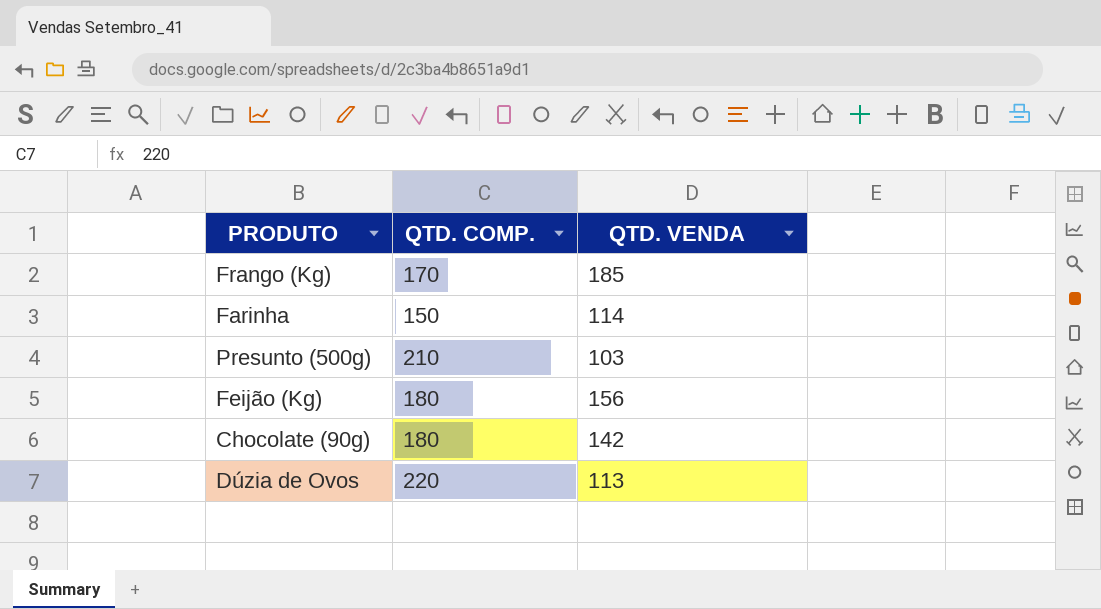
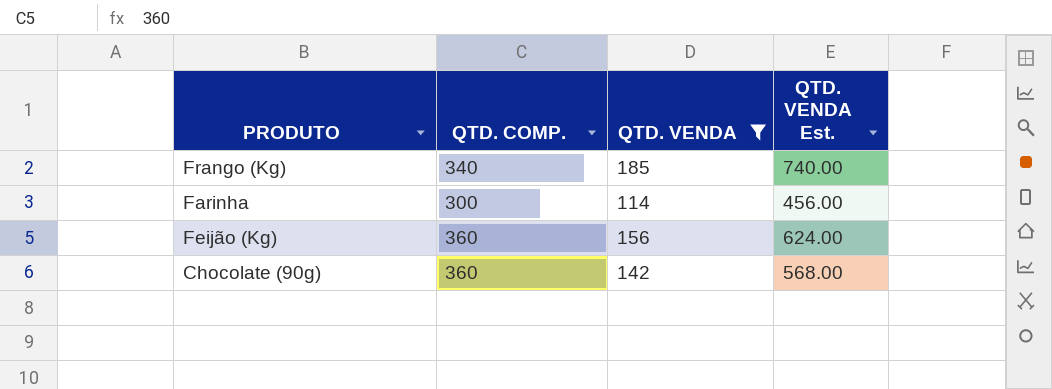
filter: none -> QTD. VENDA >= 114
column QTD. VENDA Est. | formula: none -> [QTD. VENDA] * 4
Frango (Kg) | QTD. COMP.: 170 -> 340
Farinha | QTD. COMP.: 150 -> 300
Feijão (Kg) | QTD. COMP.: 180 -> 360
Chocolate (90g) | QTD. COMP.: 180 -> 360

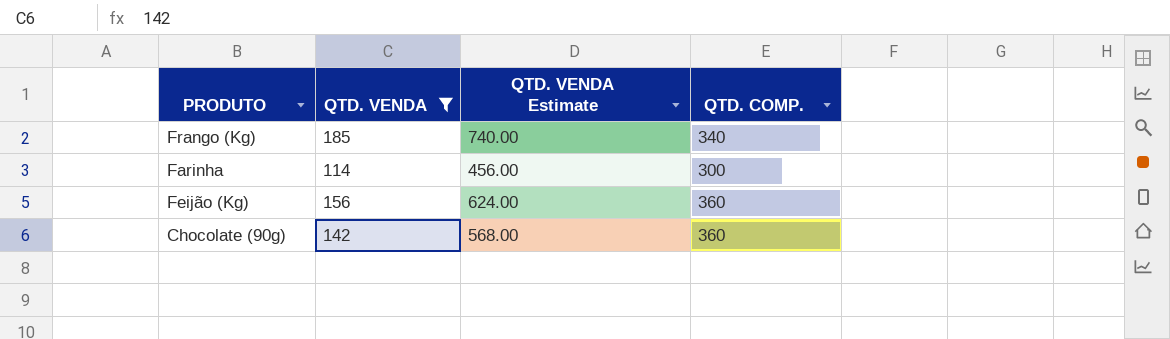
column name: QTD. VENDA Est. -> QTD. VENDA Estimate
column QTD. COMP. | position: 2 -> 4

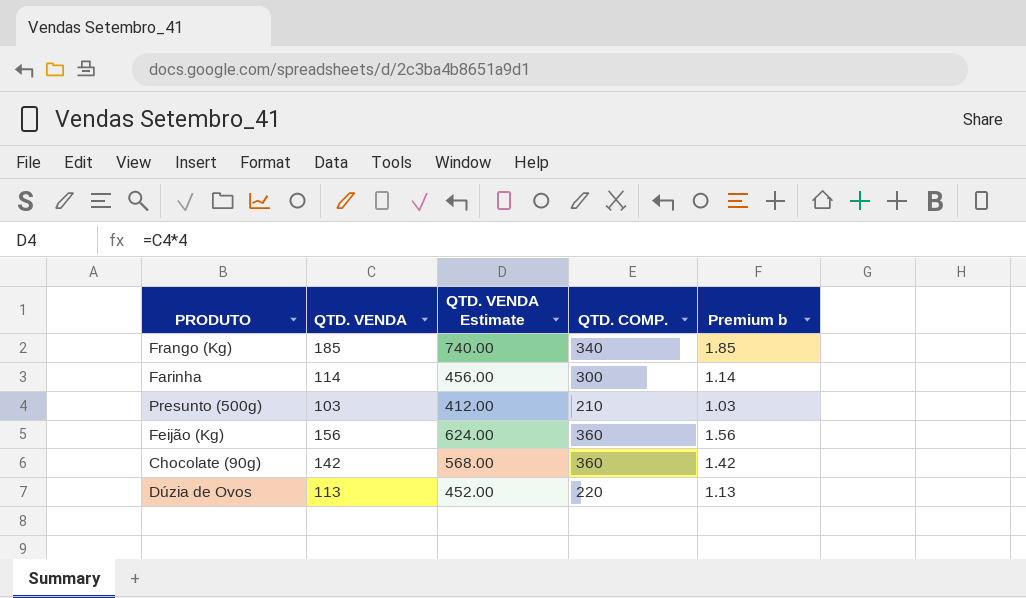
filter: QTD. VENDA >= 114 -> none
column Premium b | formula: none -> [QTD. VENDA] * 0.01

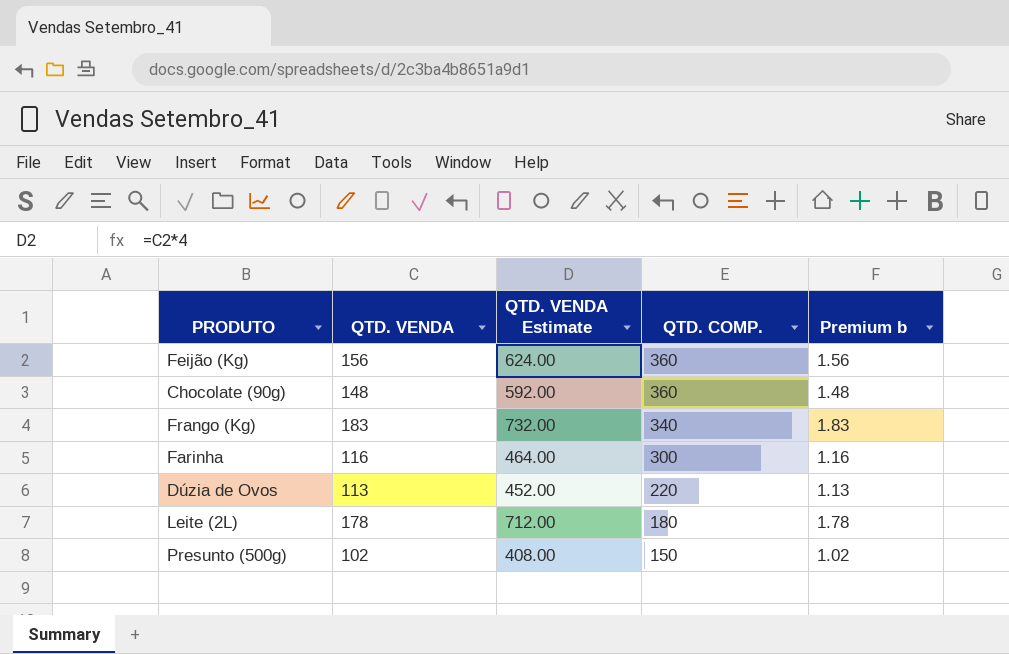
row order: none -> QTD. COMP. descending
Chocolate (90g) | QTD. VENDA: 142 -> 148
Chocolate (90g) | QTD. VENDA Estimate: 568.00 -> 592.00
Chocolate (90g) | Premium b: 1.42 -> 1.48
Frango (Kg) | QTD. VENDA: 185 -> 183
Frango (Kg) | QTD. VENDA Estimate: 740.00 -> 732.00
Frango (Kg) | Premium b: 1.85 -> 1.83
Farinha | QTD. VENDA: 114 -> 116
Farinha | QTD. VENDA Estimate: 456.00 -> 464.00
Farinha | Premium b: 1.14 -> 1.16
row Leite (2L): none -> 178 | 712.00 | 180 | 1.78
Presunto (500g) | QTD. VENDA: 103 -> 102
Presunto (500g) | QTD. VENDA Estimate: 412.00 -> 408.00
Presunto (500g) | QTD. COMP.: 210 -> 150
Presunto (500g) | Premium b: 1.03 -> 1.02

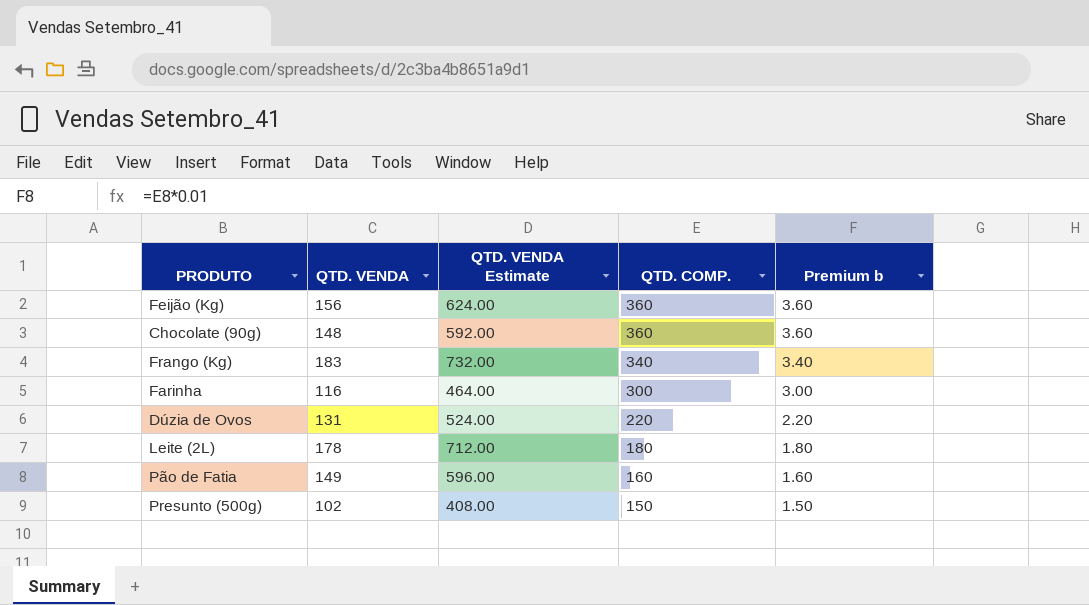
column Premium b | formula: [QTD. VENDA] * 0.01 -> [QTD. COMP.] * 0.01
Dúzia de Ovos | QTD. VENDA: 113 -> 131
Dúzia de Ovos | QTD. VENDA Estimate: 452.00 -> 524.00
row Pão de Fatia: none -> 149 | 596.00 | 160 | 1.60

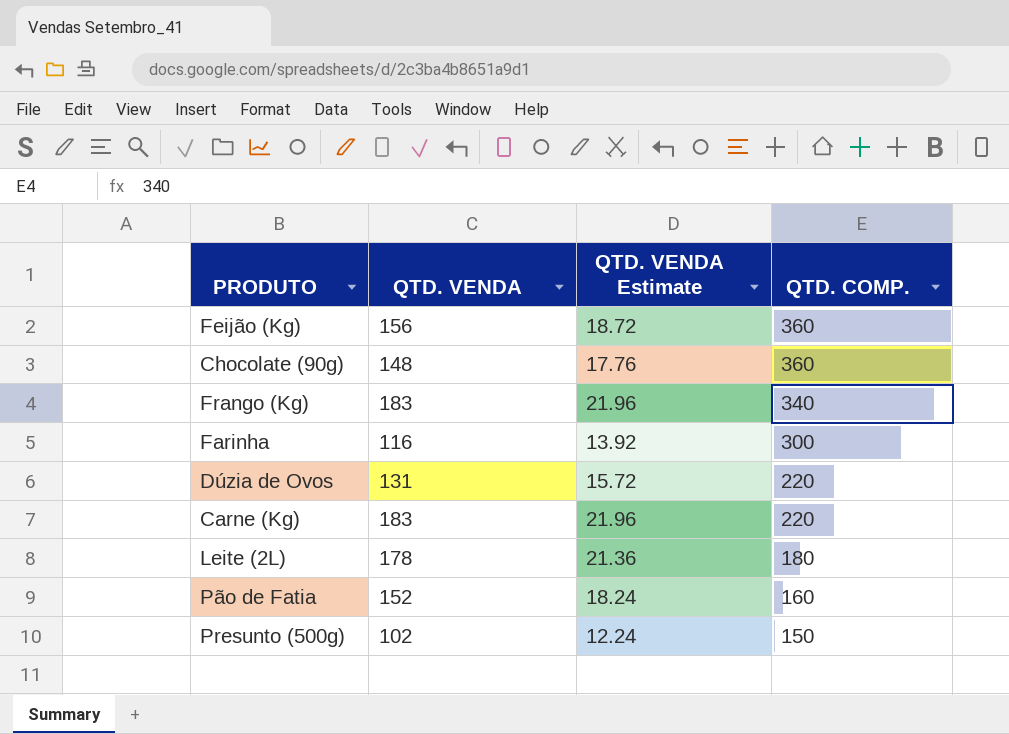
column Premium b | formula: [QTD. COMP.] * 0.01 -> none
column QTD. VENDA Estimate | formula: [QTD. VENDA] * 4 -> [QTD. VENDA] * 0.12
row Carne (Kg): none -> 183 | 21.96 | 220
Pão de Fatia | QTD. VENDA: 149 -> 152

